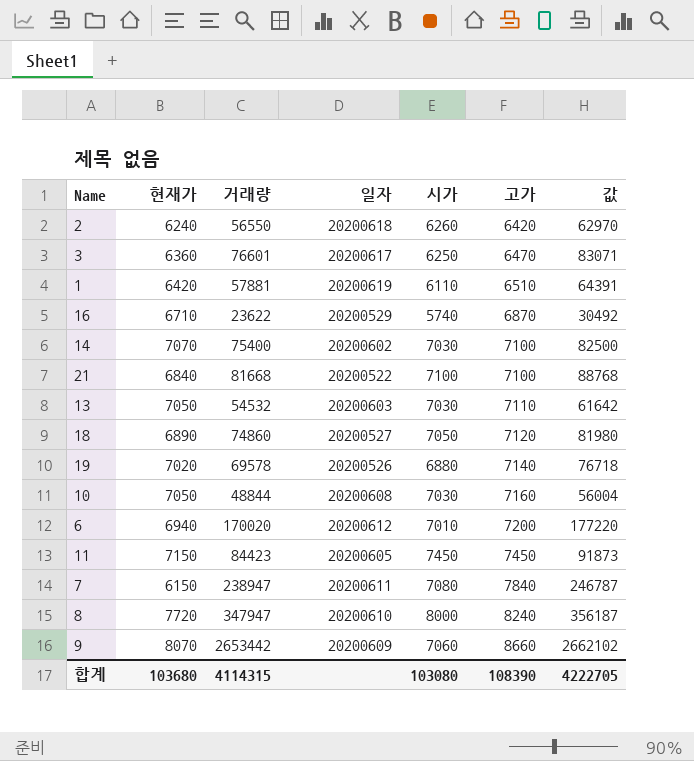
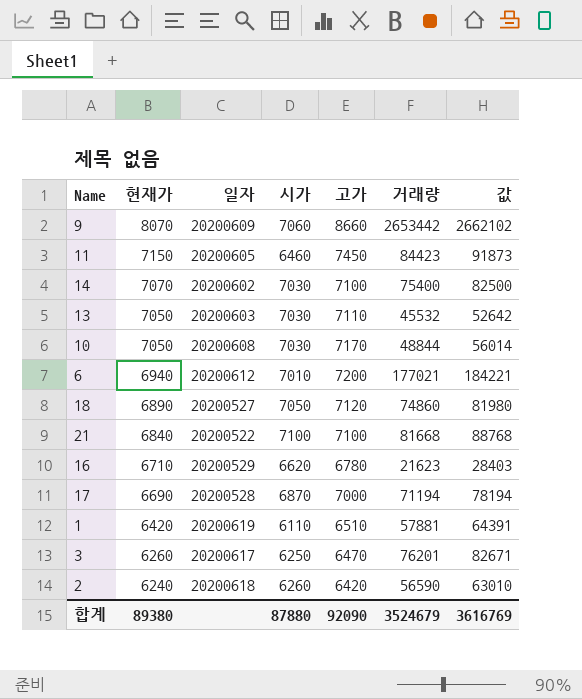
row order: 고가 ascending -> 현재가 descending
column 거래량 | position: 3 -> 6
row 19: 7020 | 69578 | 20200526 | 6880 | 7140 | 76718 -> none
row 7: 6150 | 238947 | 20200611 | 7080 | 7840 | 246787 -> none
row 8: 7720 | 347947 | 20200610 | 8000 | 8240 | 356187 -> none
11 | 시가: 7450 -> 6460
13 | 거래량: 54532 -> 45532
13 | 값: 61642 -> 52642
10 | 고가: 7160 -> 7170
10 | 값: 56004 -> 56014
6 | 거래량: 170020 -> 177021
6 | 값: 177220 -> 184221
16 | 시가: 5740 -> 6620
16 | 고가: 6870 -> 6780
16 | 거래량: 23622 -> 21623
16 | 값: 30492 -> 28403
row 17: none -> 6690 | 20200528 | 6870 | 7000 | 71194 | 78194
3 | 현재가: 6360 -> 6260
3 | 거래량: 76601 -> 76201
3 | 값: 83071 -> 82671
2 | 거래량: 56550 -> 56590
2 | 값: 62970 -> 63010
합계 | 현재가: 103680 -> 89380
합계 | 시가: 103080 -> 87880
합계 | 고가: 108390 -> 92090
합계 | 거래량: 4114315 -> 3524679
합계 | 값: 4222705 -> 3616769

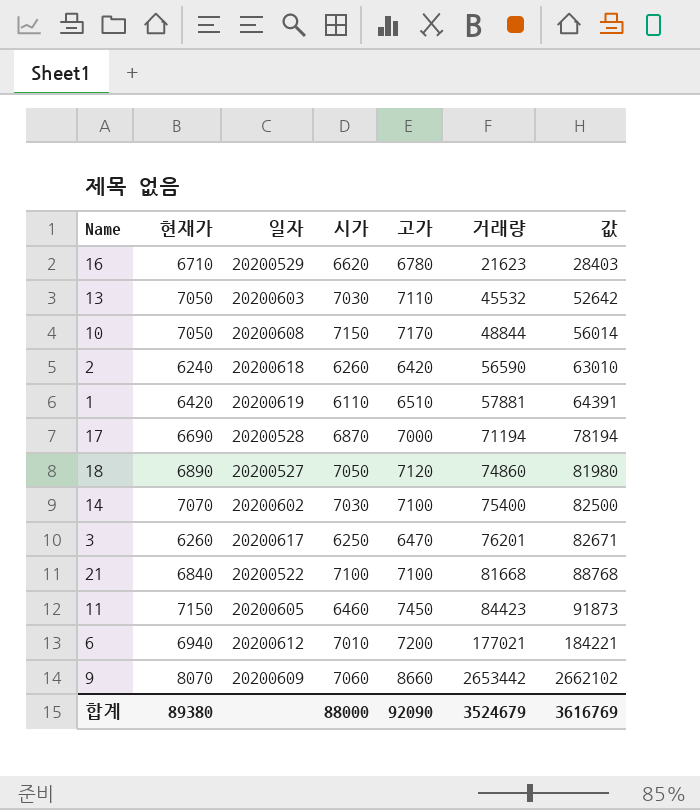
row order: 현재가 descending -> 거래량 ascending
10 | 시가: 7030 -> 7150
합계 | 시가: 87880 -> 88000

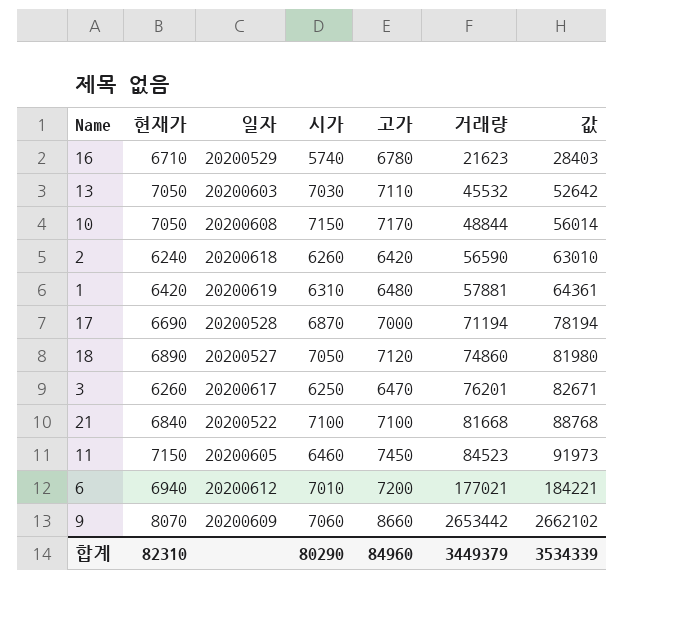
row 14: 7070 | 20200602 | 7030 | 7100 | 75400 | 82500 -> none
16 | 시가: 6620 -> 5740
1 | 시가: 6110 -> 6310
1 | 고가: 6510 -> 6480
1 | 값: 64391 -> 64361
11 | 거래량: 84423 -> 84523
11 | 값: 91873 -> 91973
합계 | 현재가: 89380 -> 82310
합계 | 시가: 88000 -> 80290
합계 | 고가: 92090 -> 84960
합계 | 거래량: 3524679 -> 3449379
합계 | 값: 3616769 -> 3534339

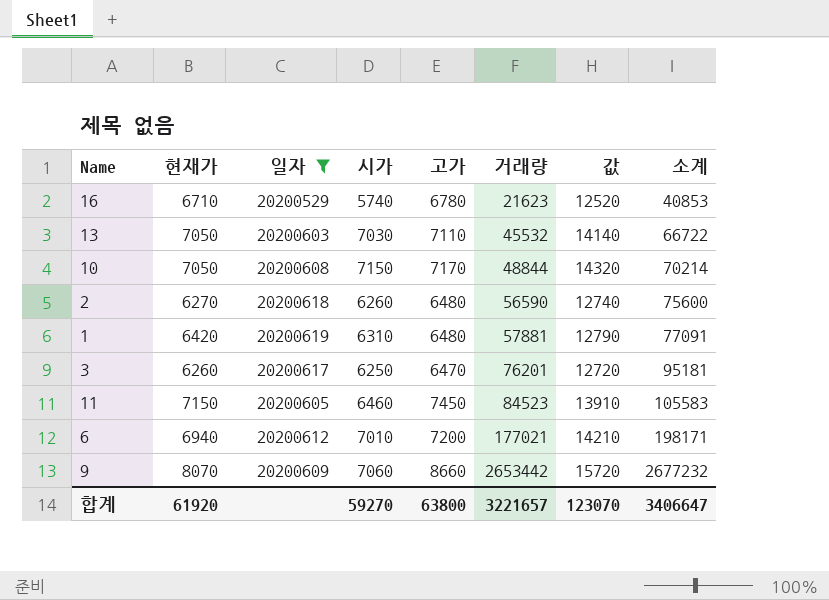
filter: none -> 일자 >= 20200529
column 값 | formula: [고가] + [거래량] -> [시가] + [고가]
column 소계 | formula: none -> [현재가] + [시가] + [고가] + [거래량]
2 | 현재가: 6240 -> 6270
2 | 고가: 6420 -> 6480
합계 | 현재가: 82310 -> 61920
합계 | 시가: 80290 -> 59270
합계 | 고가: 84960 -> 63800
합계 | 거래량: 3449379 -> 3221657
합계 | 값: 3534339 -> 123070

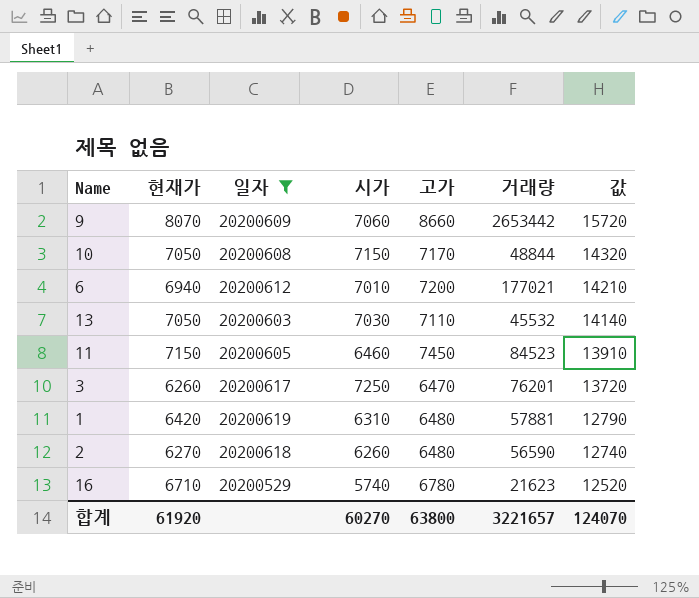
row order: 거래량 ascending -> 값 descending
column 소계 | formula: [현재가] + [시가] + [고가] + [거래량] -> none
3 | 시가: 6250 -> 7250
3 | 값: 12720 -> 13720
합계 | 시가: 59270 -> 60270
합계 | 값: 123070 -> 124070

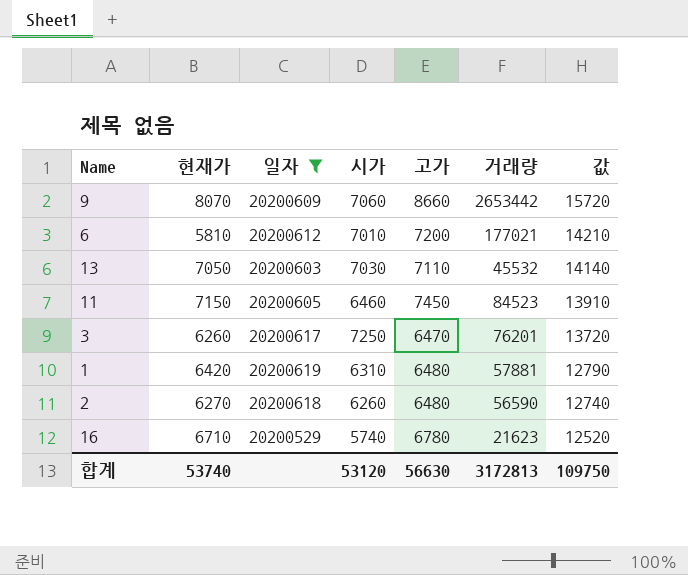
row 10: 7050 | 20200608 | 7150 | 7170 | 48844 | 14320 -> none
6 | 현재가: 6940 -> 5810
합계 | 현재가: 61920 -> 53740
합계 | 시가: 60270 -> 53120
합계 | 고가: 63800 -> 56630
합계 | 거래량: 3221657 -> 3172813
합계 | 값: 124070 -> 109750

